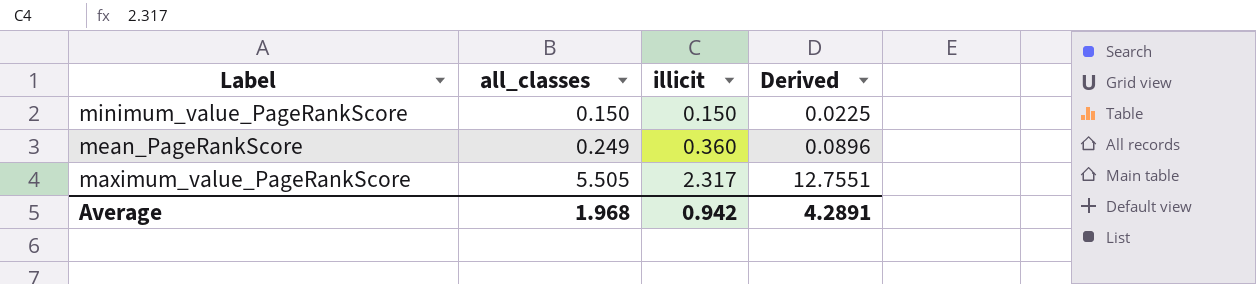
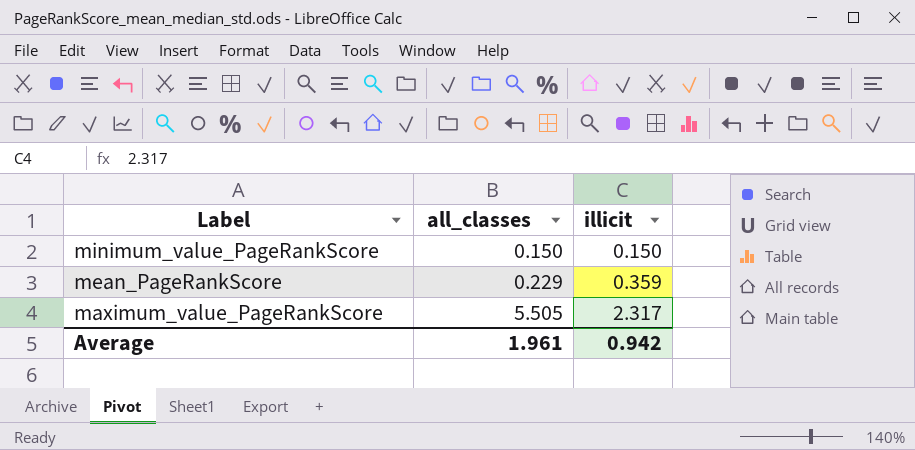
column Derived | formula: [all_classes] * [illicit] -> none
mean_PageRankScore | all_classes: 0.249 -> 0.229
mean_PageRankScore | illicit: 0.360 -> 0.359
Average | all_classes: 1.968 -> 1.961

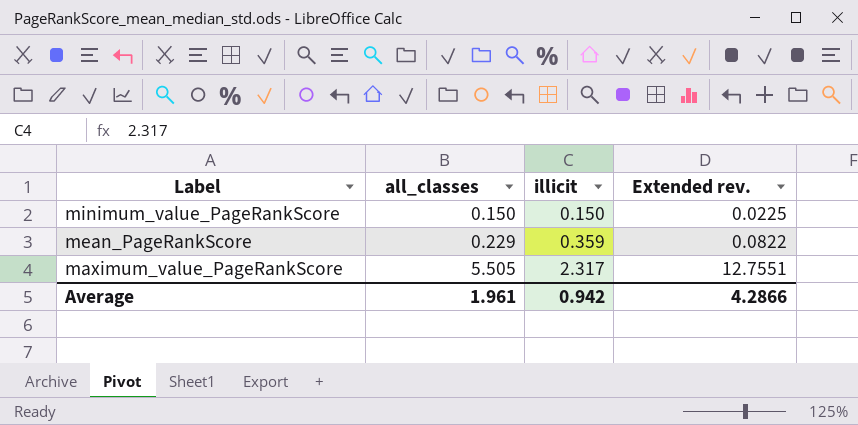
column Extended rev. | formula: none -> [all_classes] * [illicit]

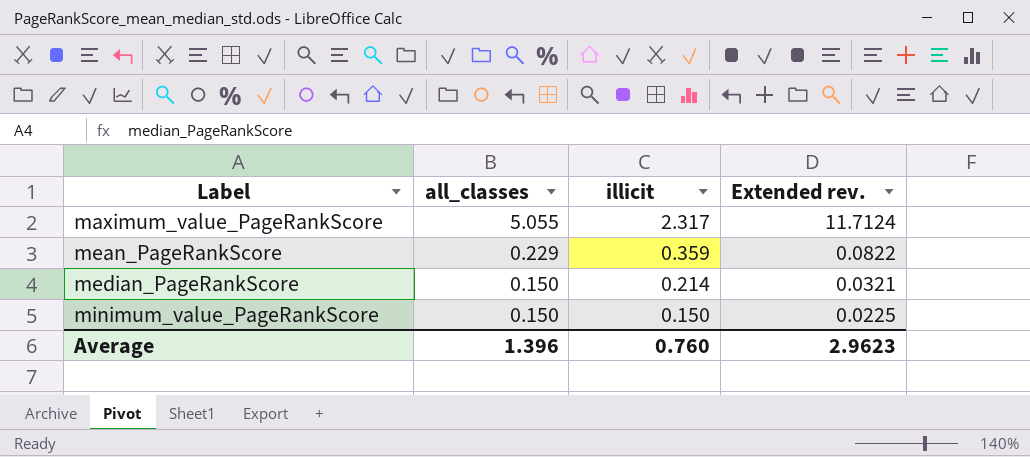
row order: Label descending -> Label ascending
maximum_value_PageRankScore | all_classes: 5.505 -> 5.055
maximum_value_PageRankScore | Extended rev.: 12.7551 -> 11.7124
row median_PageRankScore: none -> 0.150 | 0.214 | 0.0321
Average | all_classes: 1.961 -> 1.396
Average | illicit: 0.942 -> 0.760
Average | Extended rev.: 4.2866 -> 2.9623

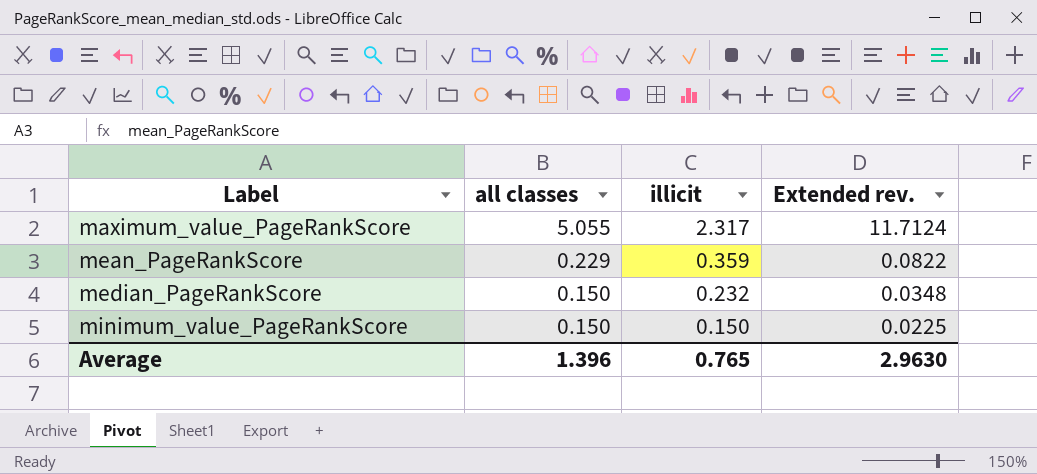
column name: all_classes -> all classes
median_PageRankScore | illicit: 0.214 -> 0.232
median_PageRankScore | Extended rev.: 0.0321 -> 0.0348
Average | illicit: 0.760 -> 0.765
Average | Extended rev.: 2.9623 -> 2.9630

